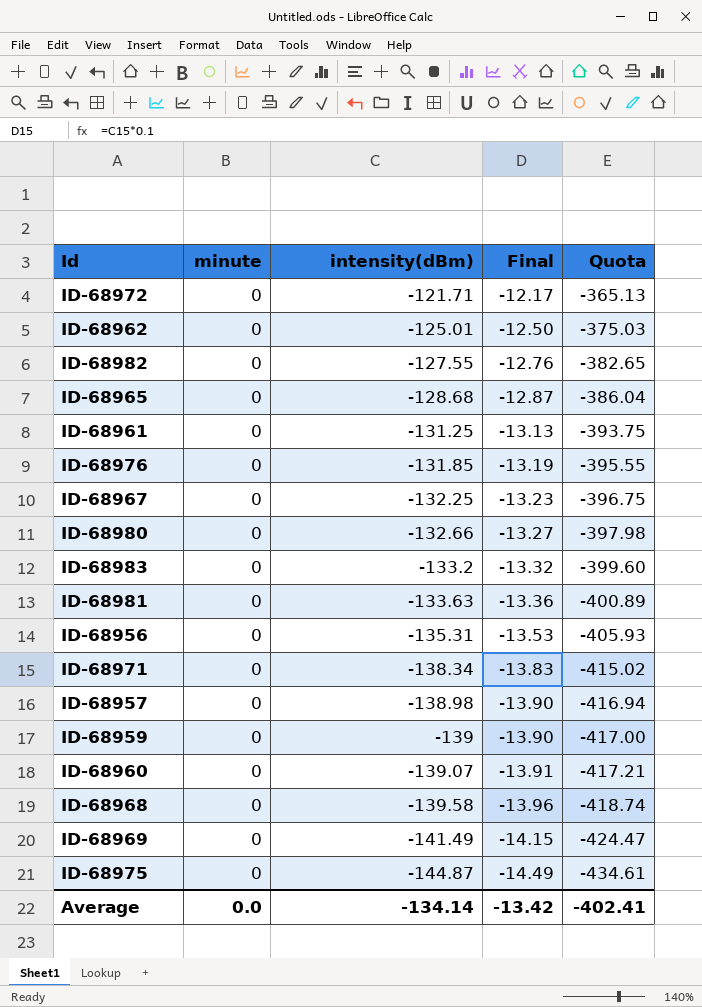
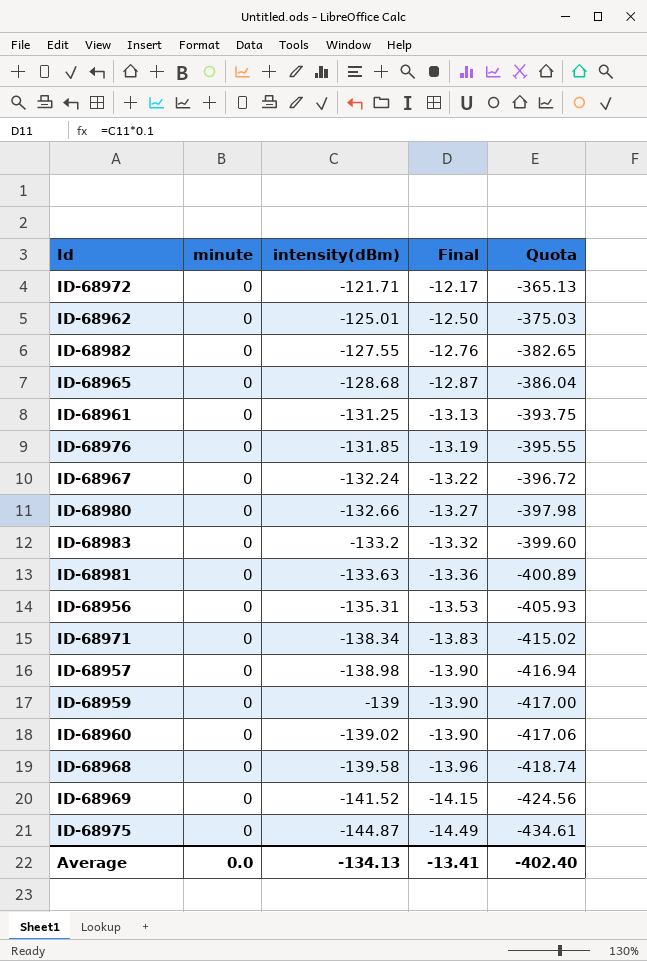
ID-68967 | intensity(dBm): -132.25 -> -132.24
ID-68967 | Final: -13.23 -> -13.22
ID-68967 | Quota: -396.75 -> -396.72
ID-68960 | intensity(dBm): -139.07 -> -139.02
ID-68960 | Final: -13.91 -> -13.90
ID-68960 | Quota: -417.21 -> -417.06
ID-68969 | intensity(dBm): -141.49 -> -141.52
ID-68969 | Quota: -424.47 -> -424.56
Average | intensity(dBm): -134.14 -> -134.13
Average | Final: -13.42 -> -13.41
Average | Quota: -402.41 -> -402.40

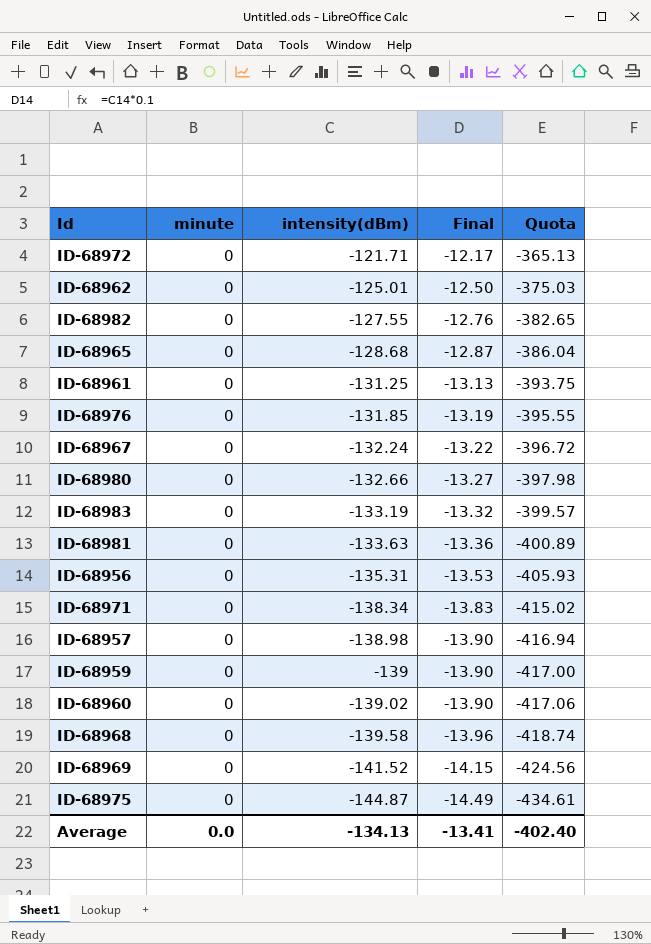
ID-68983 | intensity(dBm): -133.2 -> -133.19
ID-68983 | Quota: -399.60 -> -399.57

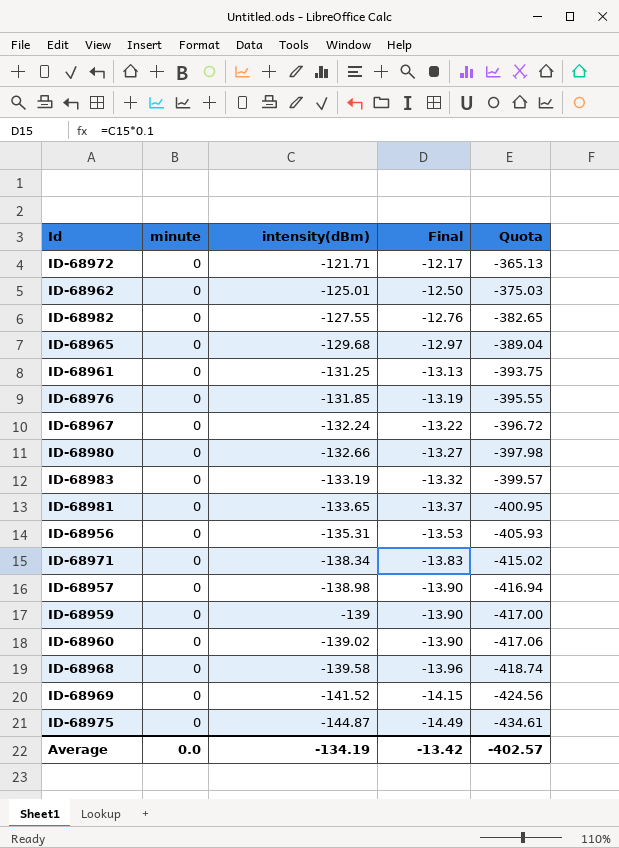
ID-68965 | intensity(dBm): -128.68 -> -129.68
ID-68965 | Final: -12.87 -> -12.97
ID-68965 | Quota: -386.04 -> -389.04
ID-68981 | intensity(dBm): -133.63 -> -133.65
ID-68981 | Final: -13.36 -> -13.37
ID-68981 | Quota: -400.89 -> -400.95
Average | intensity(dBm): -134.13 -> -134.19
Average | Final: -13.41 -> -13.42
Average | Quota: -402.40 -> -402.57

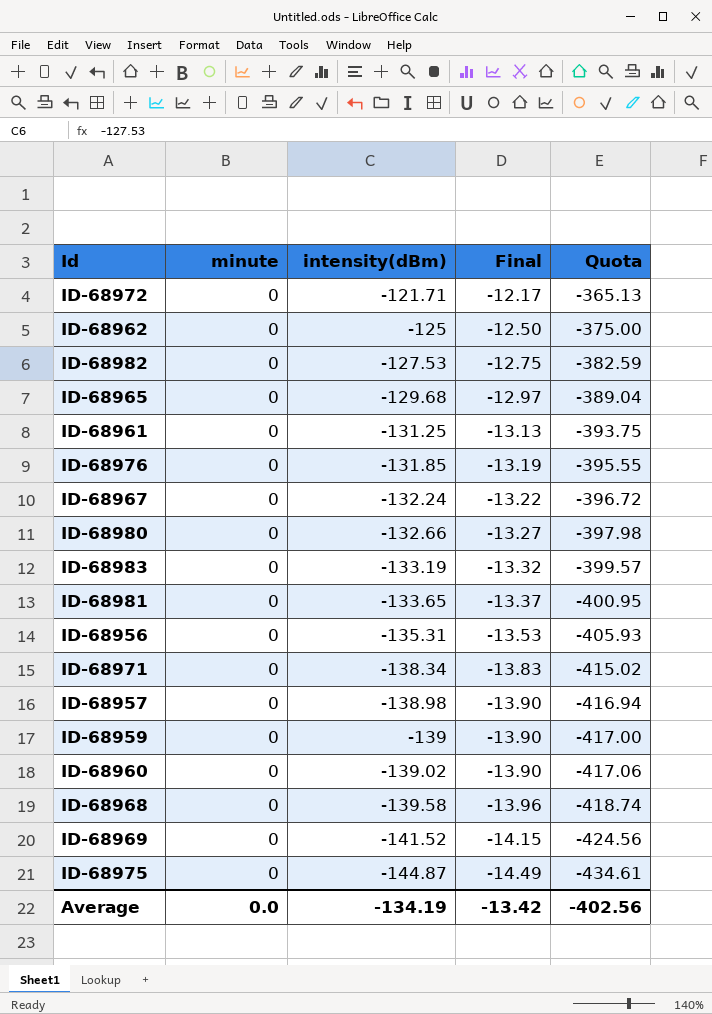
ID-68962 | intensity(dBm): -125.01 -> -125
ID-68962 | Quota: -375.03 -> -375.00
ID-68982 | intensity(dBm): -127.55 -> -127.53
ID-68982 | Final: -12.76 -> -12.75
ID-68982 | Quota: -382.65 -> -382.59
Average | Quota: -402.57 -> -402.56

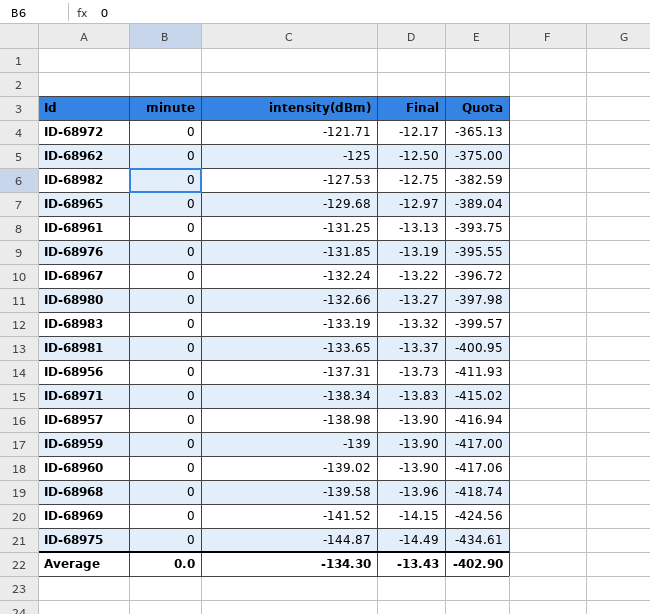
ID-68956 | intensity(dBm): -135.31 -> -137.31
ID-68956 | Final: -13.53 -> -13.73
ID-68956 | Quota: -405.93 -> -411.93
Average | intensity(dBm): -134.19 -> -134.30
Average | Final: -13.42 -> -13.43
Average | Quota: -402.56 -> -402.90

